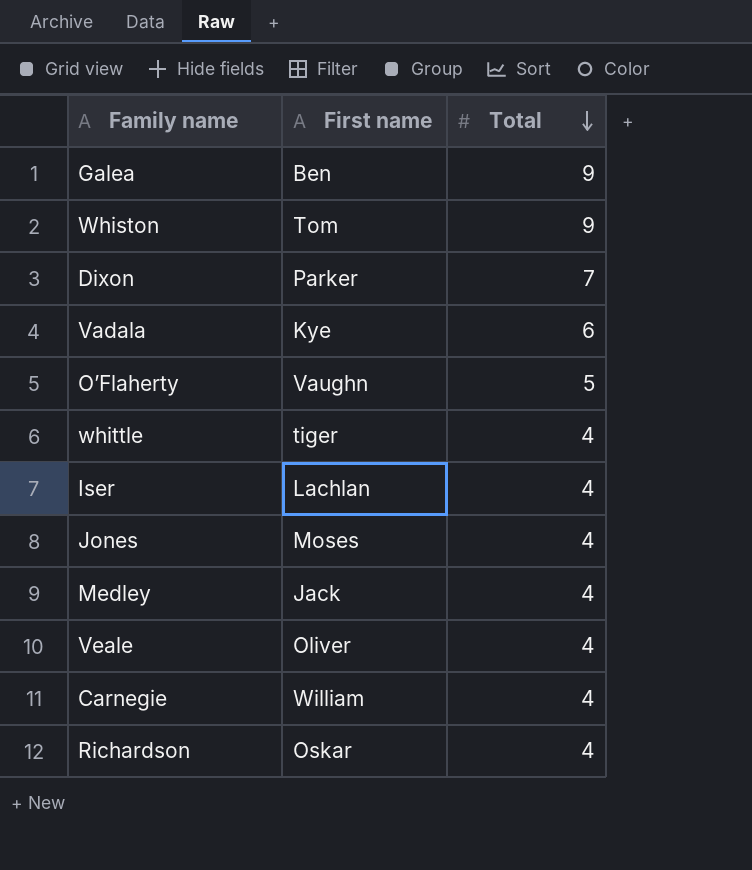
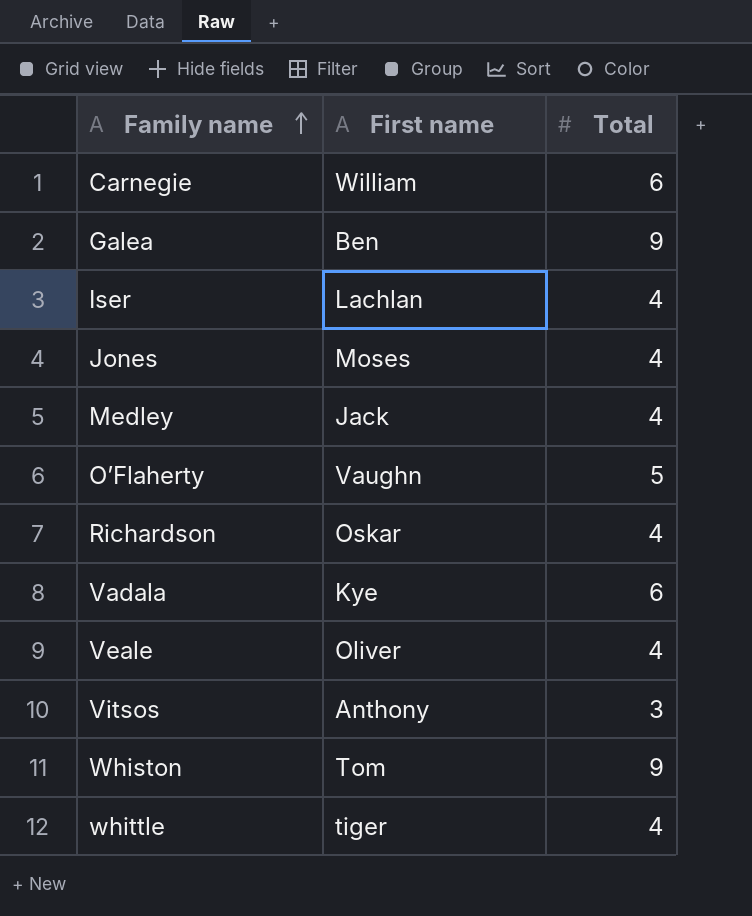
row order: Total descending -> Family name ascending
row Dixon: Parker | 7 -> none
Carnegie | Total: 4 -> 6
row Vitsos: none -> Anthony | 3

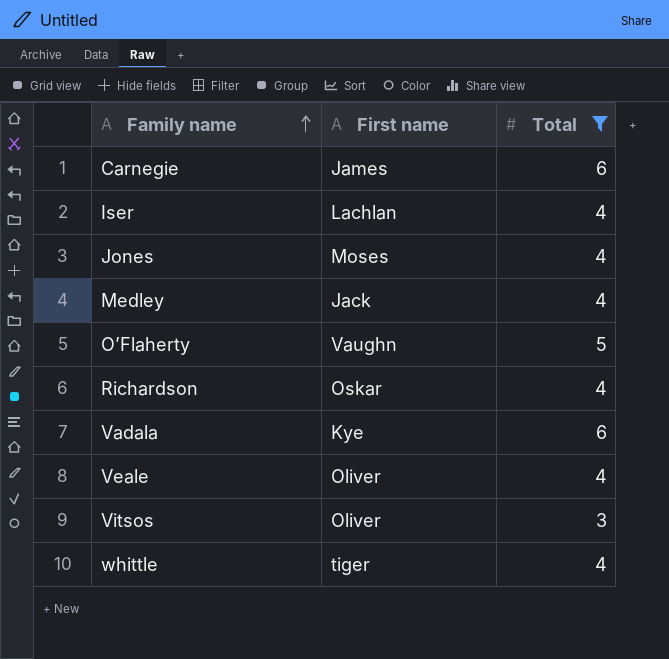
filter: none -> Total != 9
Carnegie | First name: William -> James
Vitsos | First name: Anthony -> Oliver

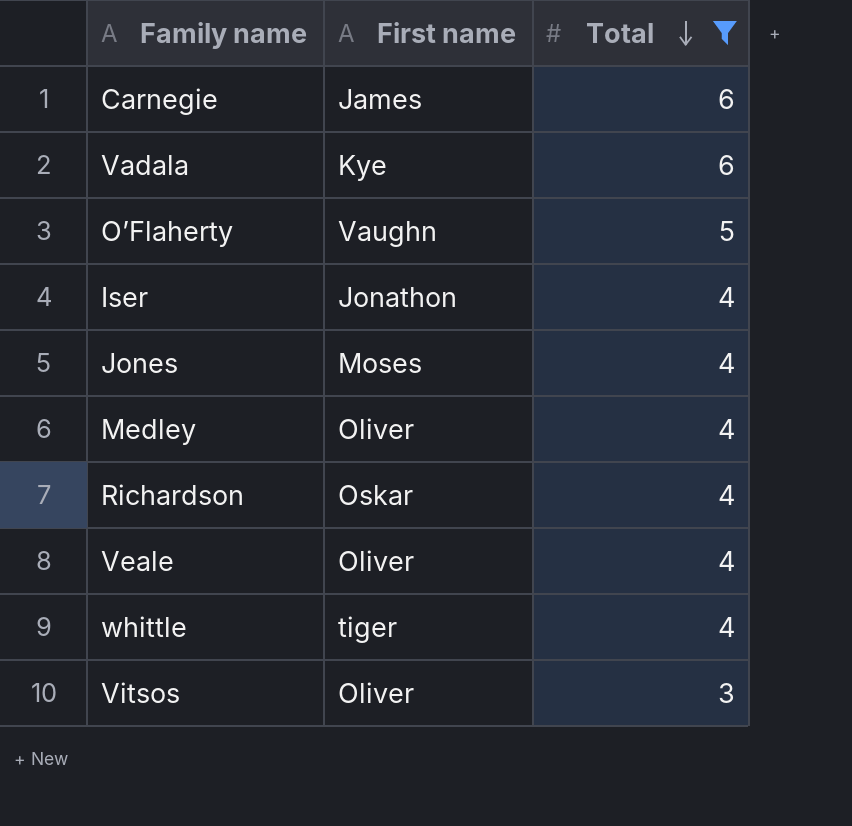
row order: Family name ascending -> Total descending
Iser | First name: Lachlan -> Jonathon
Medley | First name: Jack -> Oliver

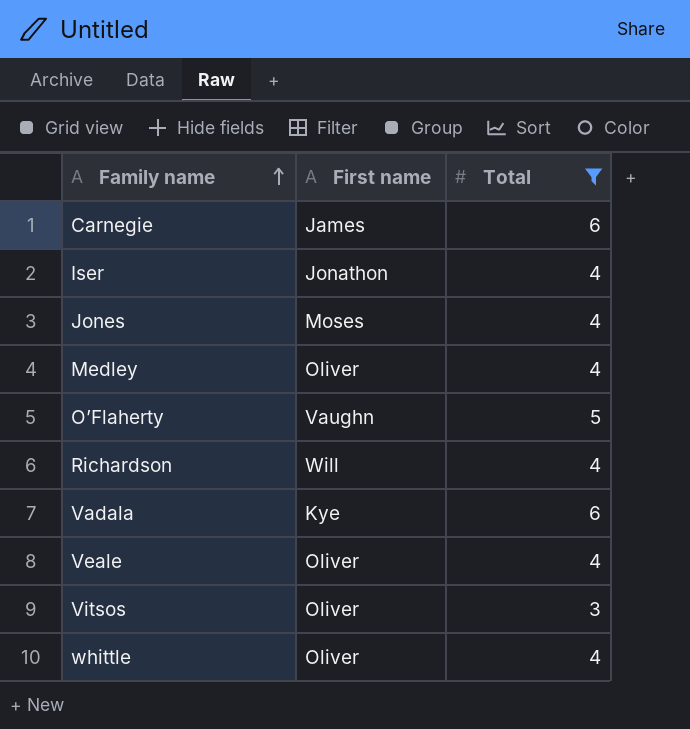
row order: Total descending -> Family name ascending
Richardson | First name: Oskar -> Will
whittle | First name: tiger -> Oliver

